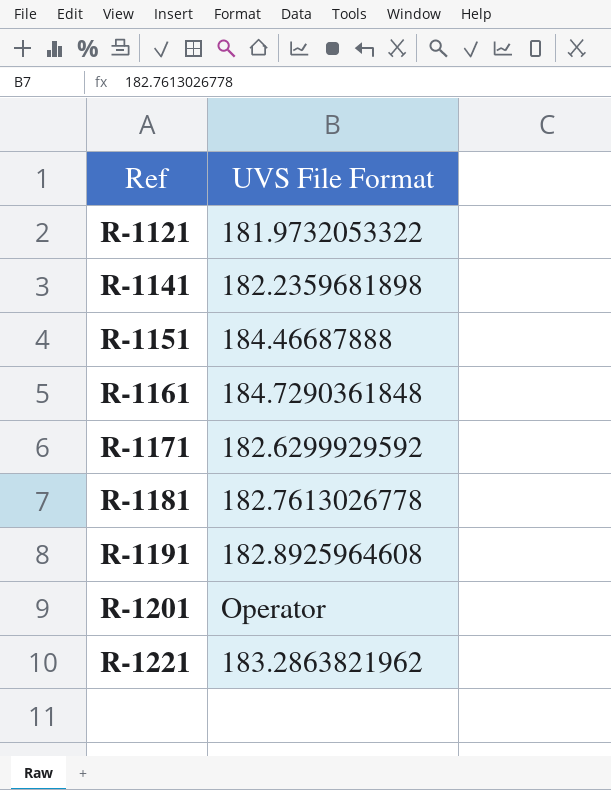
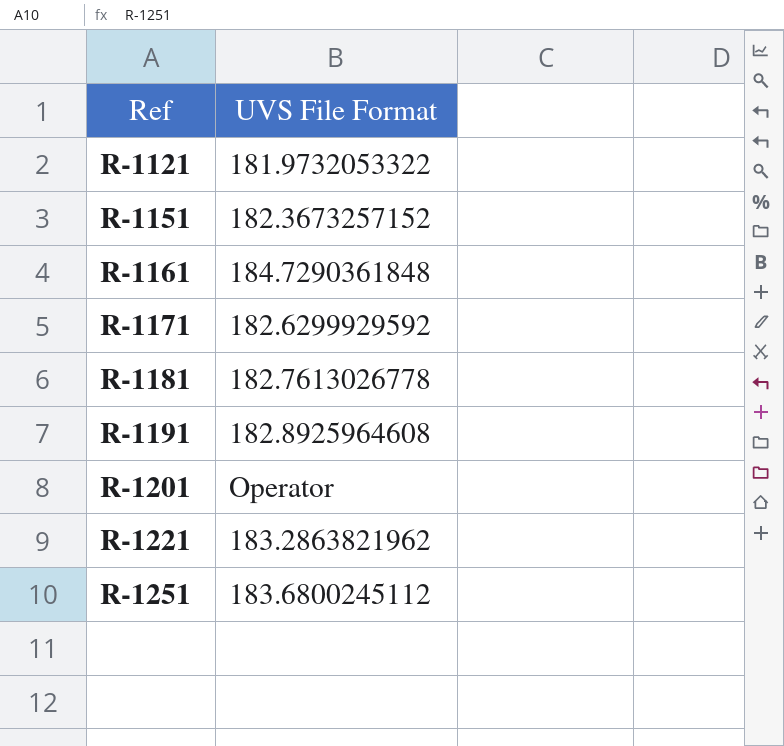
row R-1141: 182.2359681898 -> none
R-1151 | UVS File Format: 184.46687888 -> 182.3673257152
row R-1251: none -> 183.6800245112

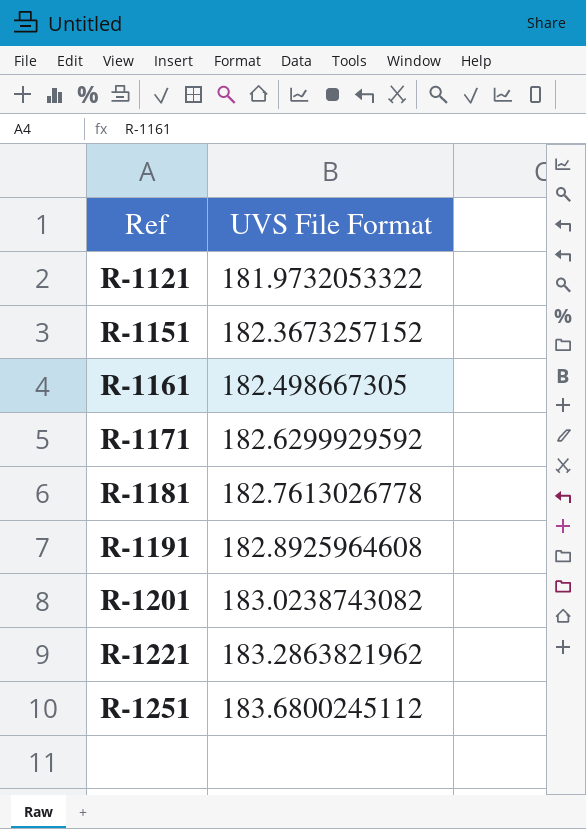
R-1161 | UVS File Format: 184.7290361848 -> 182.498667305
R-1201 | UVS File Format: Operator -> 183.0238743082

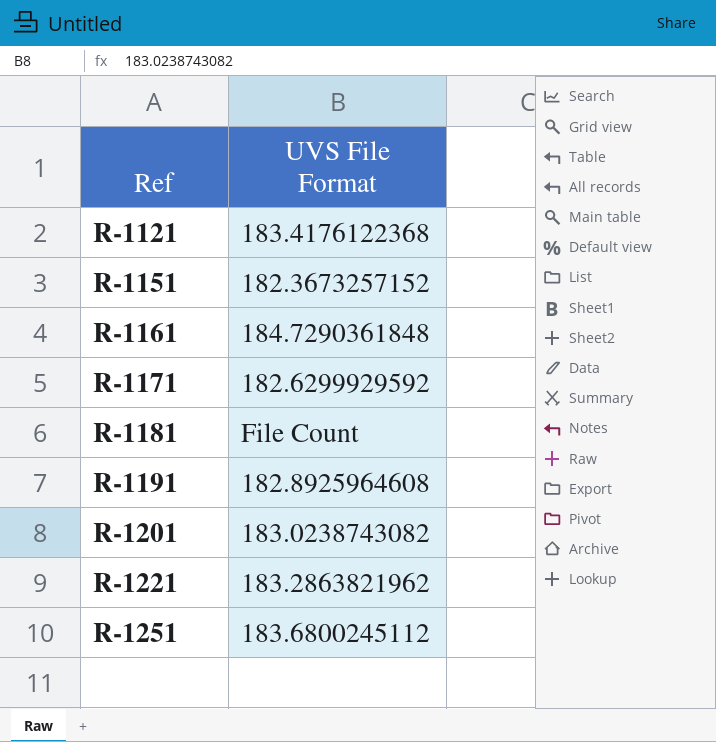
R-1121 | UVS File Format: 181.9732053322 -> 183.4176122368
R-1161 | UVS File Format: 182.498667305 -> 184.7290361848
R-1181 | UVS File Format: 182.7613026778 -> File Count

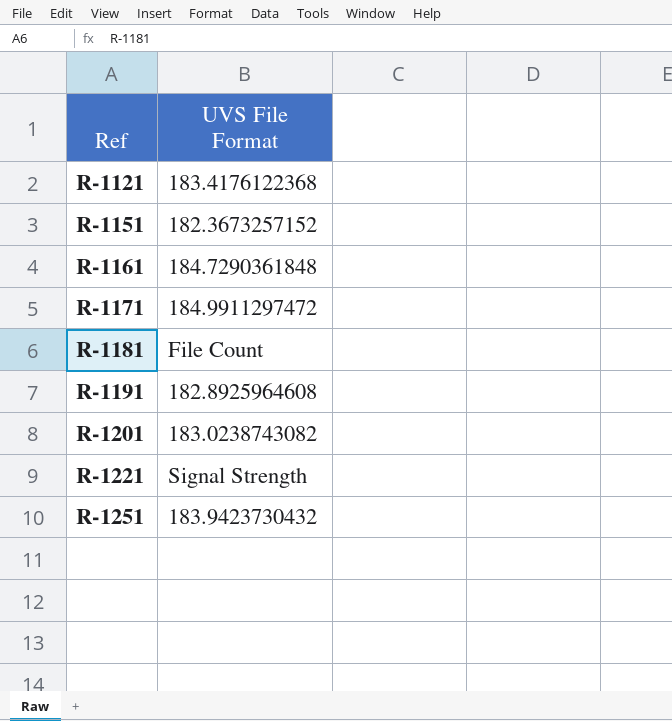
R-1171 | UVS File Format: 182.6299929592 -> 184.9911297472
R-1221 | UVS File Format: 183.2863821962 -> Signal Strength
R-1251 | UVS File Format: 183.6800245112 -> 183.9423730432

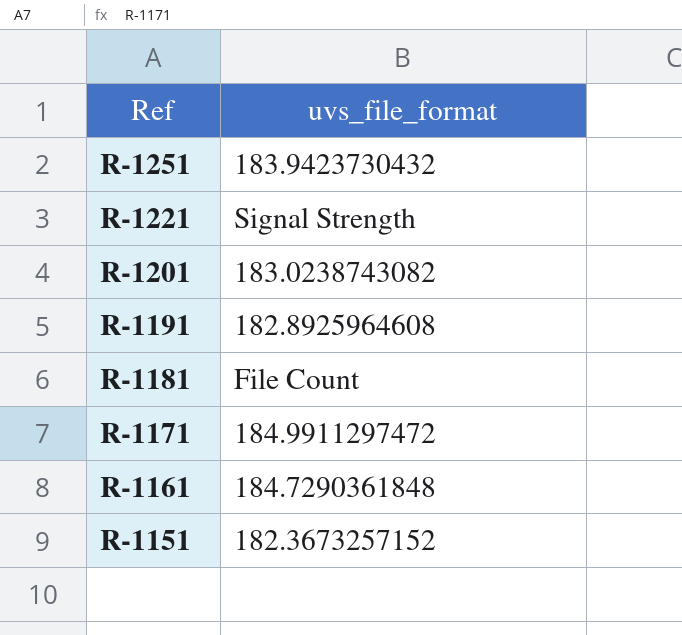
row order: Ref ascending -> Ref descending
column name: UVS File Format -> uvs_file_format
row R-1121: 183.4176122368 -> none

